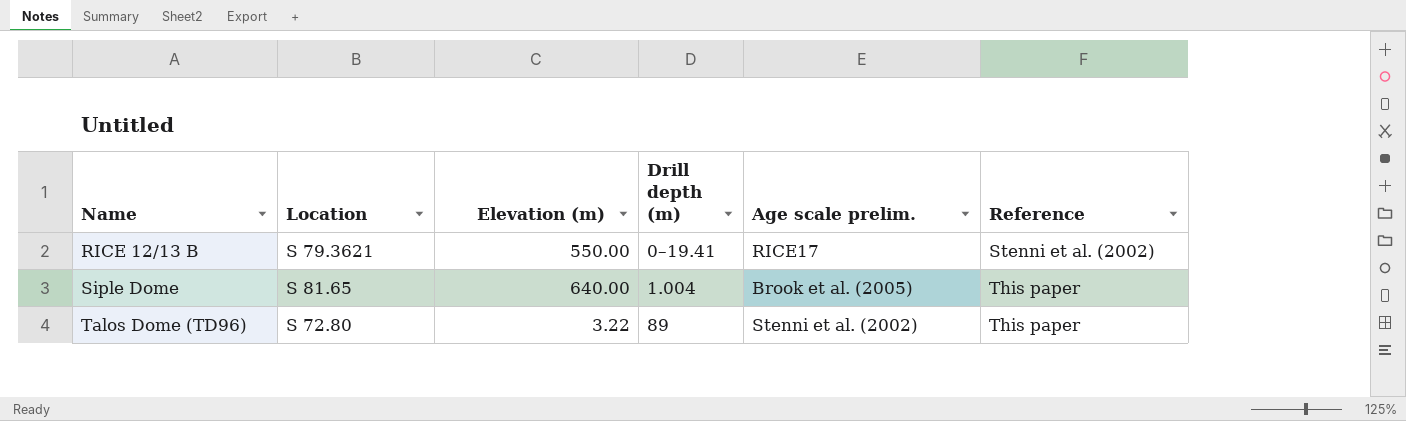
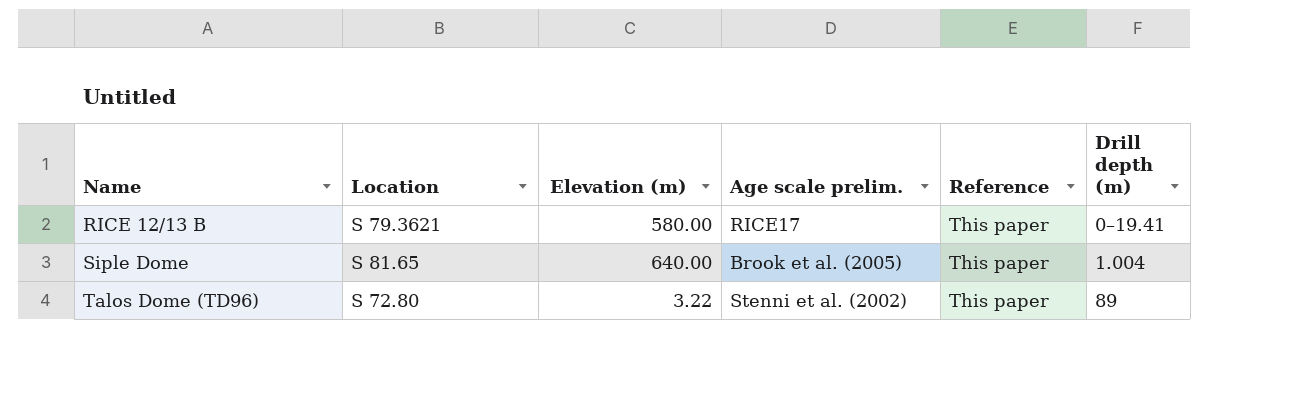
column Drill depth (m) | position: 4 -> 6
RICE 12/13 B | Elevation (m): 550.00 -> 580.00
RICE 12/13 B | Reference: Stenni et al. (2002) -> This paper

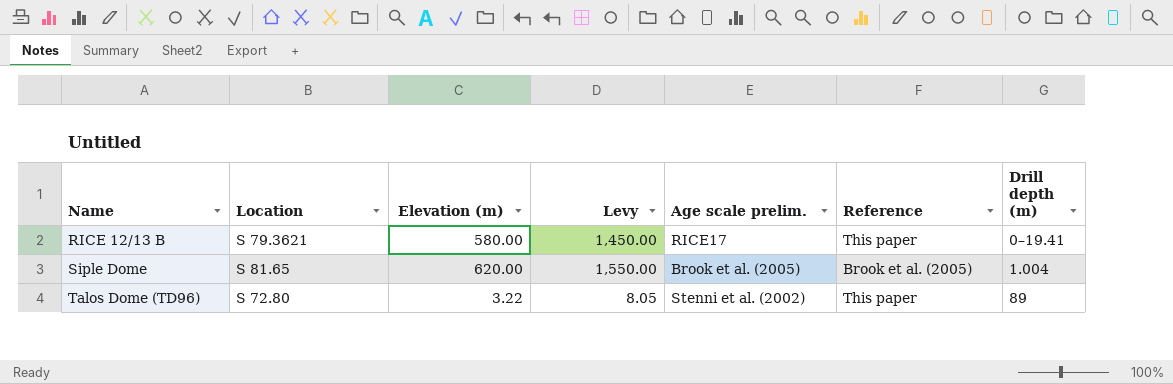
column Levy | formula: none -> [Elevation (m)] * 2.5
Siple Dome | Elevation (m): 640.00 -> 620.00
Siple Dome | Reference: This paper -> Brook et al. (2005)

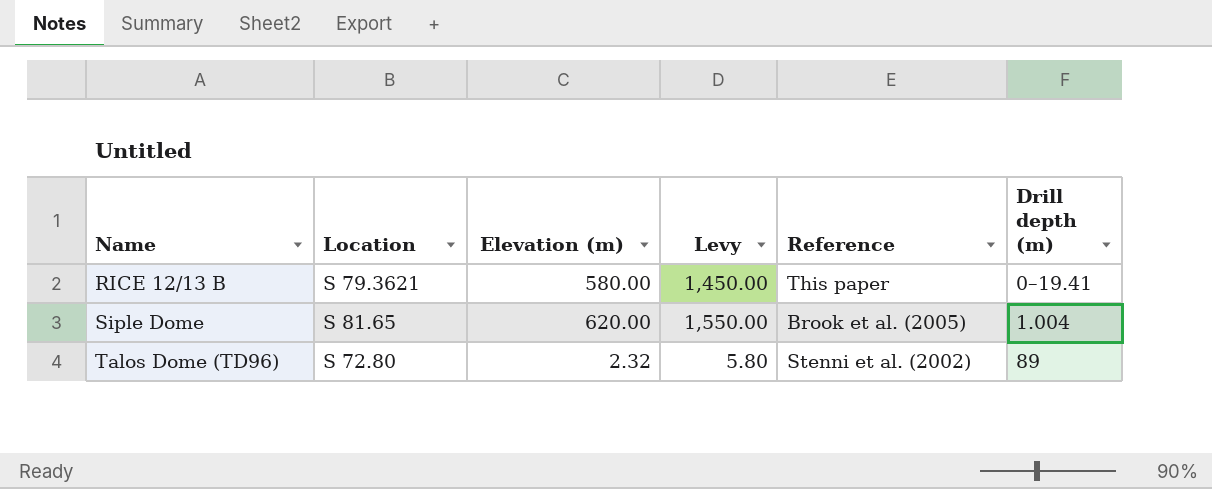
column Age scale prelim. | position: 5 -> none
Talos Dome (TD96) | Elevation (m): 3.22 -> 2.32
Talos Dome (TD96) | Levy: 8.05 -> 5.80
Talos Dome (TD96) | Reference: This paper -> Stenni et al. (2002)

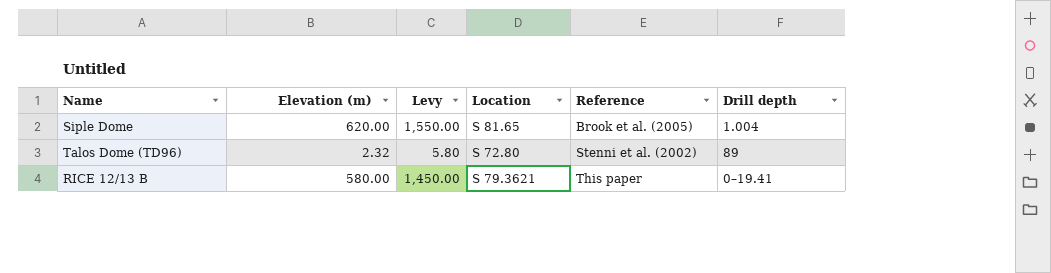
row order: Name ascending -> Reference ascending
column Location | position: 2 -> 4
column name: Drill depth (m) -> Drill depth

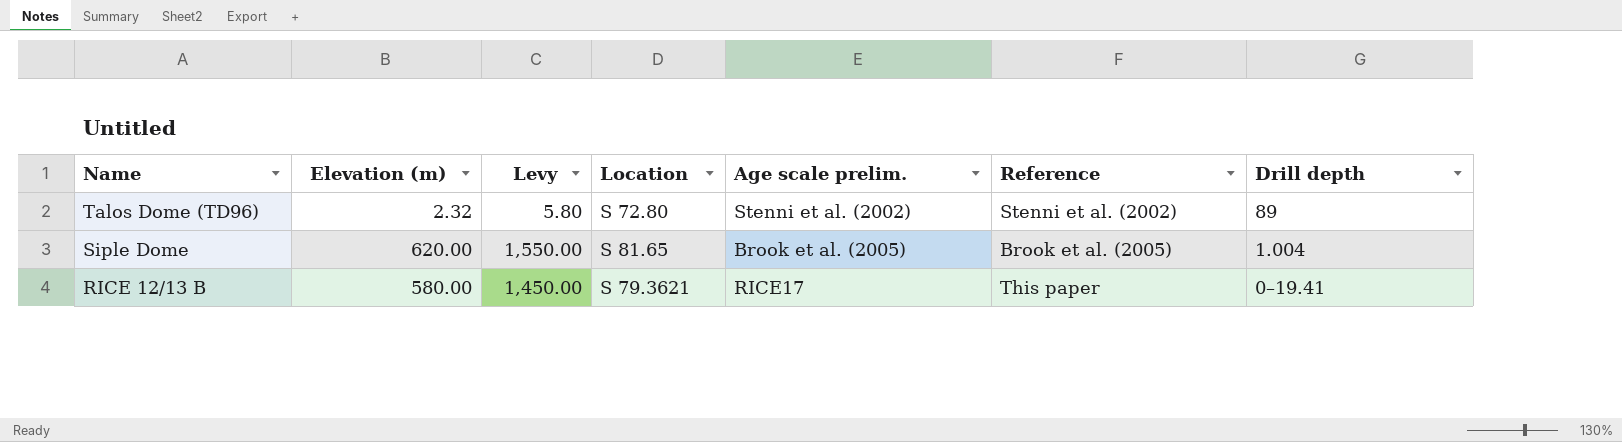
row order: Reference ascending -> Name descending
column Age scale prelim. | position: none -> 5

